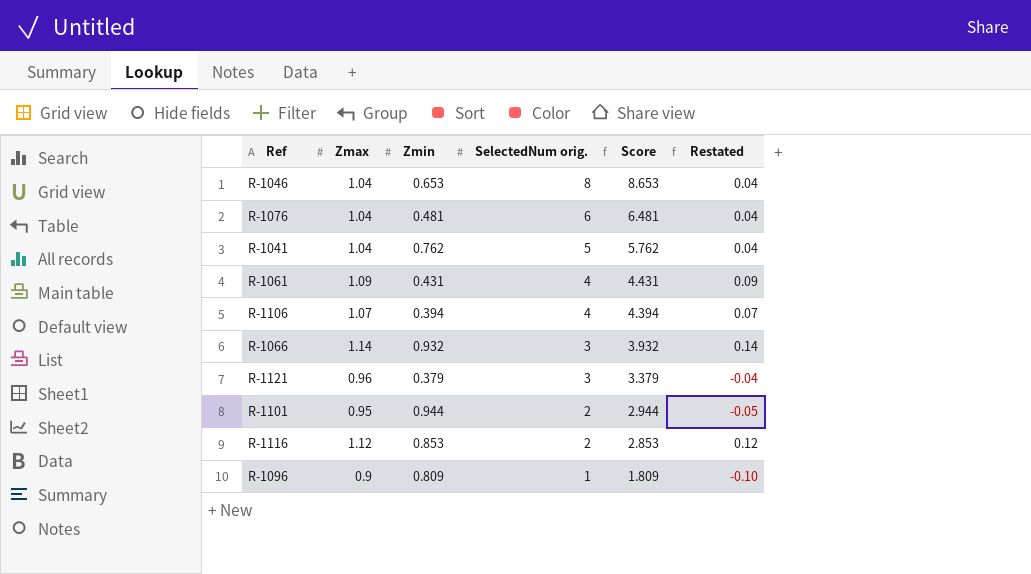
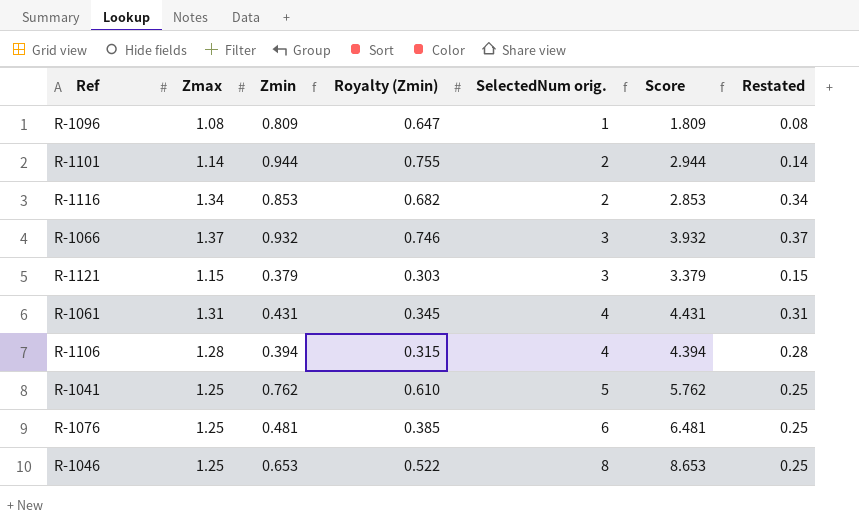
row order: SelectedNum orig. descending -> SelectedNum orig. ascending
column Royalty (Zmin) | formula: none -> [Zmin] * 0.8
R-1096 | Zmax: 0.9 -> 1.08
R-1096 | Restated: -0.10 -> 0.08
R-1101 | Zmax: 0.95 -> 1.14
R-1101 | Restated: -0.05 -> 0.14
R-1116 | Zmax: 1.12 -> 1.34
R-1116 | Restated: 0.12 -> 0.34
R-1066 | Zmax: 1.14 -> 1.37
R-1066 | Restated: 0.14 -> 0.37
R-1121 | Zmax: 0.96 -> 1.15
R-1121 | Restated: -0.04 -> 0.15
R-1061 | Zmax: 1.09 -> 1.31
R-1061 | Restated: 0.09 -> 0.31
R-1106 | Zmax: 1.07 -> 1.28
R-1106 | Restated: 0.07 -> 0.28
R-1041 | Zmax: 1.04 -> 1.25
R-1041 | Restated: 0.04 -> 0.25
R-1076 | Zmax: 1.04 -> 1.25
R-1076 | Restated: 0.04 -> 0.25
R-1046 | Zmax: 1.04 -> 1.25
R-1046 | Restated: 0.04 -> 0.25

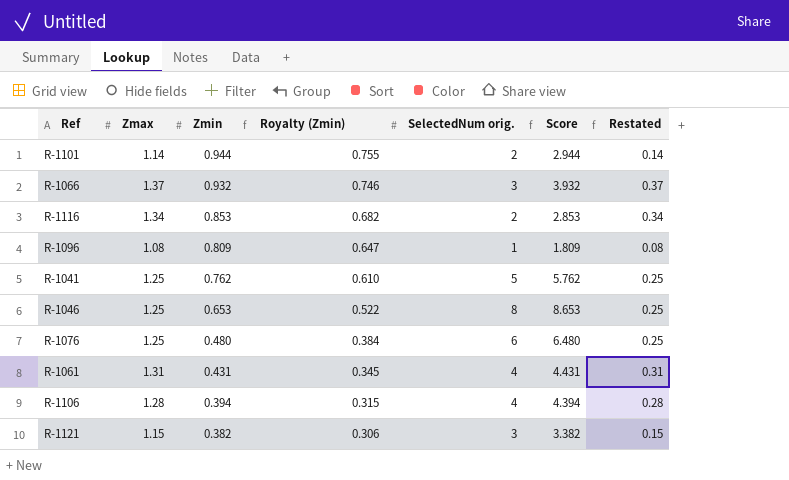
row order: SelectedNum orig. ascending -> Zmin descending
R-1076 | Zmin: 0.481 -> 0.480
R-1076 | Royalty (Zmin): 0.385 -> 0.384
R-1076 | Score: 6.481 -> 6.480
R-1121 | Zmin: 0.379 -> 0.382
R-1121 | Royalty (Zmin): 0.303 -> 0.306
R-1121 | Score: 3.379 -> 3.382

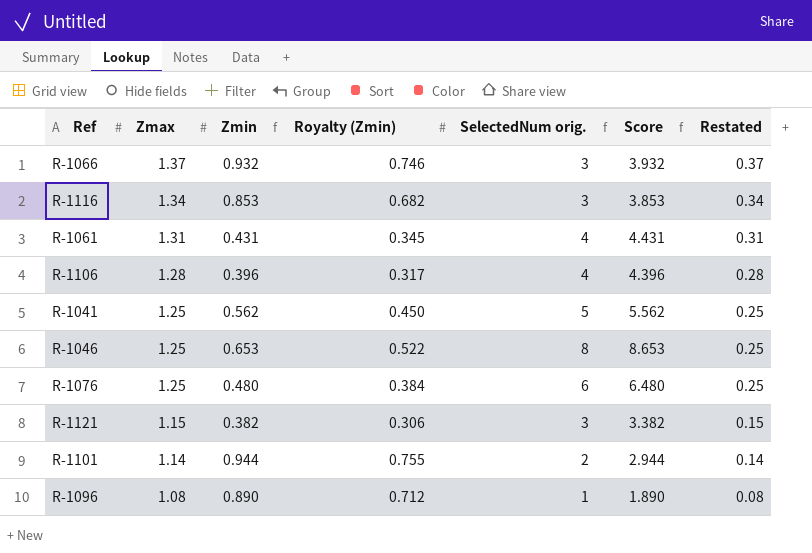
row order: Zmin descending -> Zmax descending
R-1116 | SelectedNum orig.: 2 -> 3
R-1116 | Score: 2.853 -> 3.853
R-1106 | Zmin: 0.394 -> 0.396
R-1106 | Royalty (Zmin): 0.315 -> 0.317
R-1106 | Score: 4.394 -> 4.396
R-1041 | Zmin: 0.762 -> 0.562
R-1041 | Royalty (Zmin): 0.610 -> 0.450
R-1041 | Score: 5.762 -> 5.562
R-1096 | Zmin: 0.809 -> 0.890
R-1096 | Royalty (Zmin): 0.647 -> 0.712
R-1096 | Score: 1.809 -> 1.890

